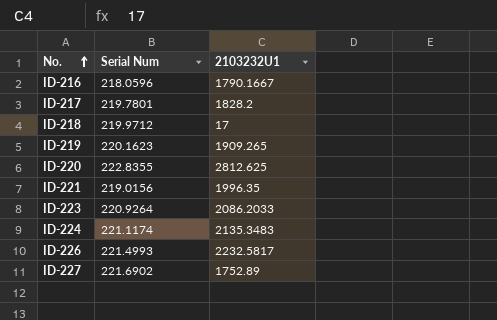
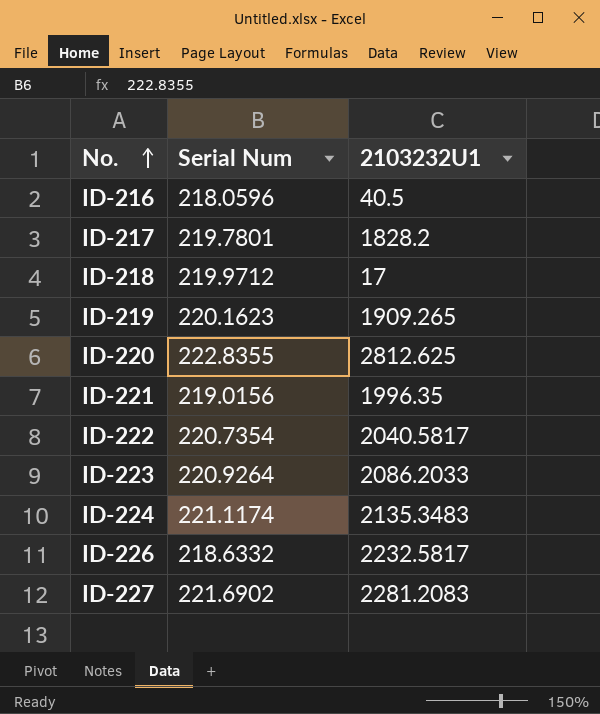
ID-216 | 2103232U1: 1790.1667 -> 40.5
row ID-222: none -> 220.7354 | 2040.5817
ID-226 | Serial Num: 221.4993 -> 218.6332
ID-227 | 2103232U1: 1752.89 -> 2281.2083

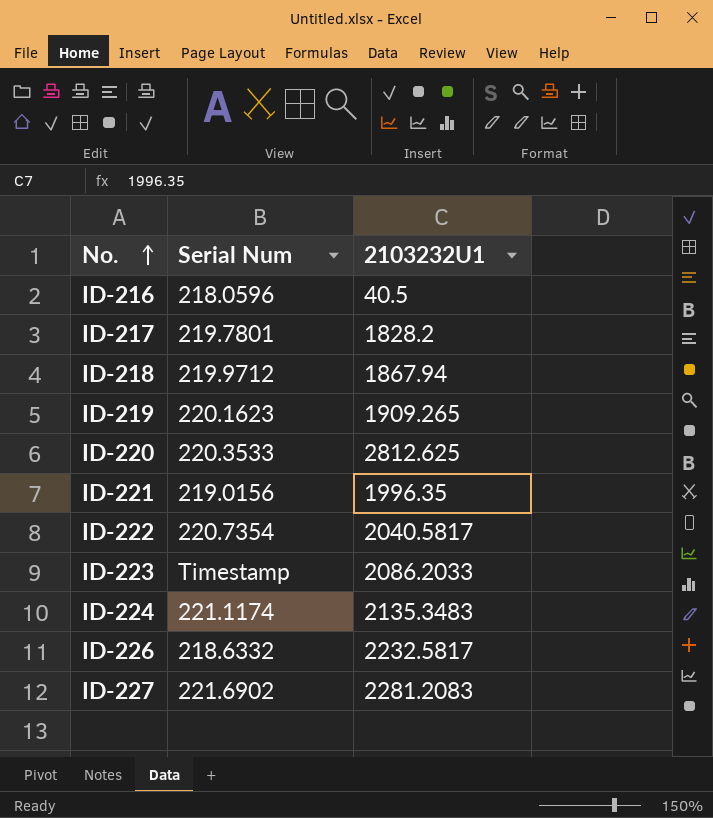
ID-218 | 2103232U1: 17 -> 1867.94
ID-220 | Serial Num: 222.8355 -> 220.3533
ID-223 | Serial Num: 220.9264 -> Timestamp

